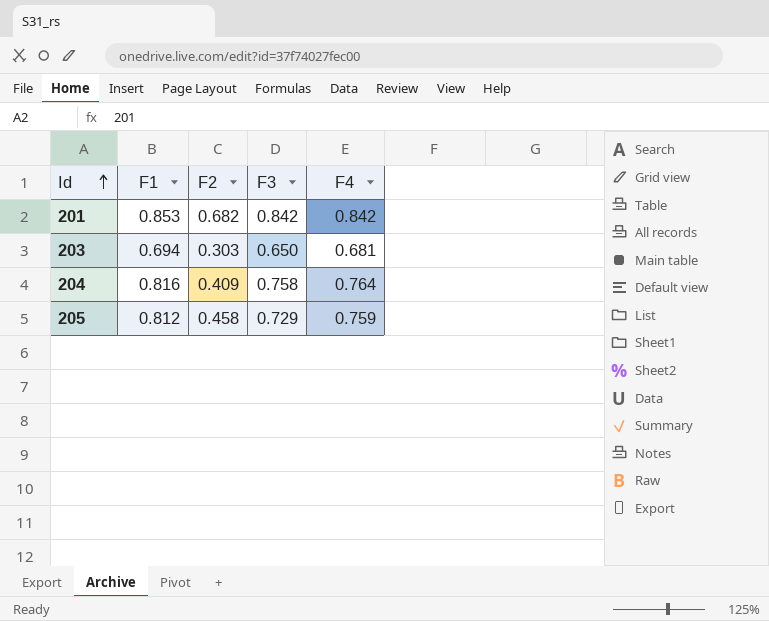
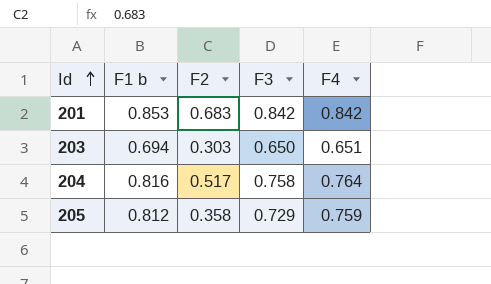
column name: F1 -> F1 b
201 | F2: 0.682 -> 0.683
203 | F4: 0.681 -> 0.651
204 | F2: 0.409 -> 0.517
205 | F2: 0.458 -> 0.358

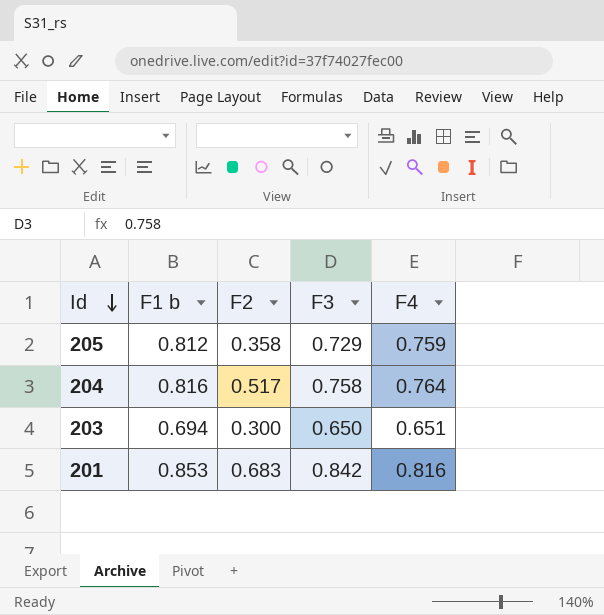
row order: Id ascending -> Id descending
203 | F2: 0.303 -> 0.300
201 | F4: 0.842 -> 0.816

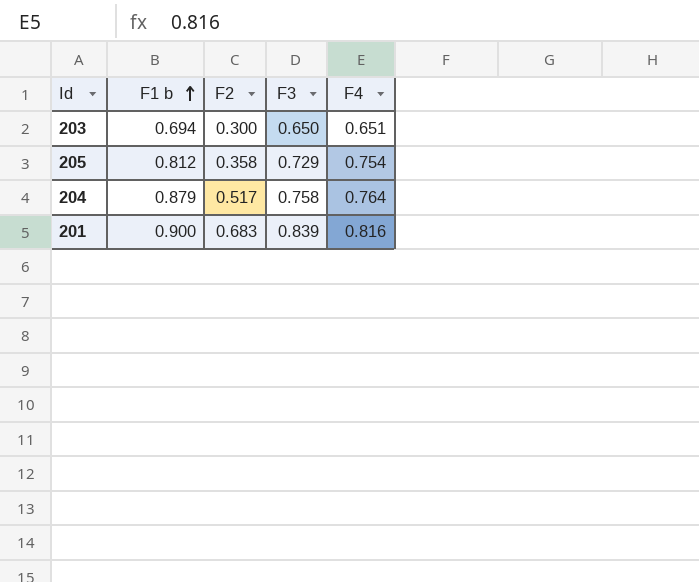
row order: Id descending -> F1 b ascending
205 | F4: 0.759 -> 0.754
204 | F1 b: 0.816 -> 0.879
201 | F1 b: 0.853 -> 0.900
201 | F3: 0.842 -> 0.839

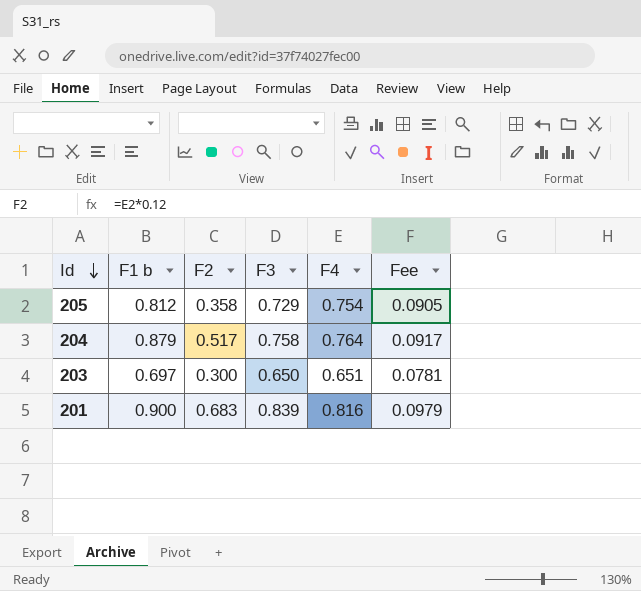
row order: F1 b ascending -> Id descending
column Fee | formula: none -> [F4] * 0.12
203 | F1 b: 0.694 -> 0.697

